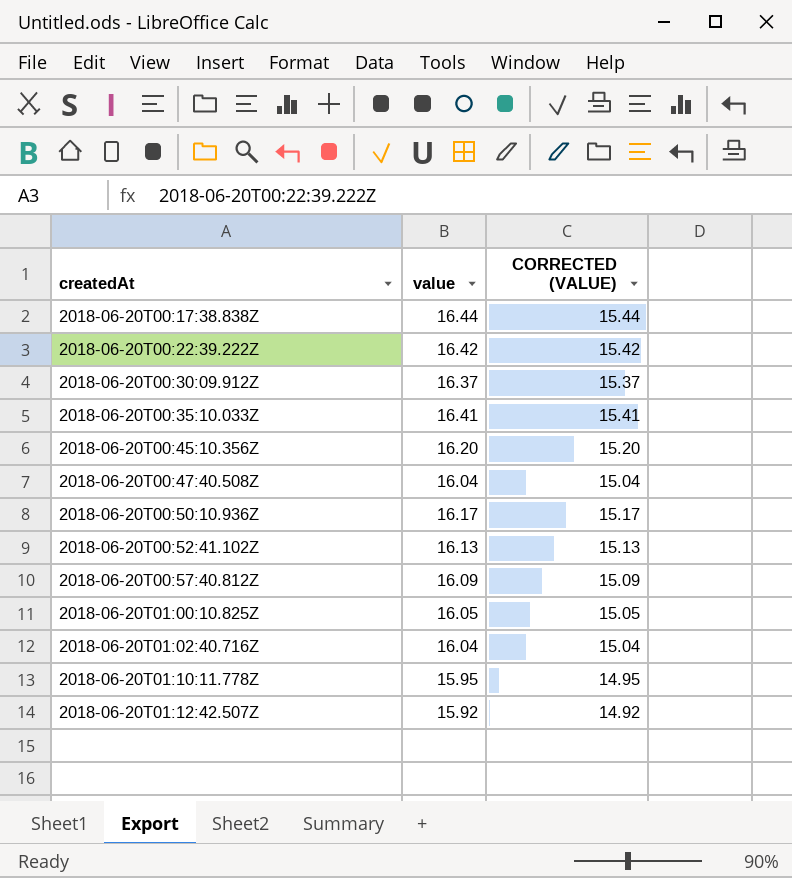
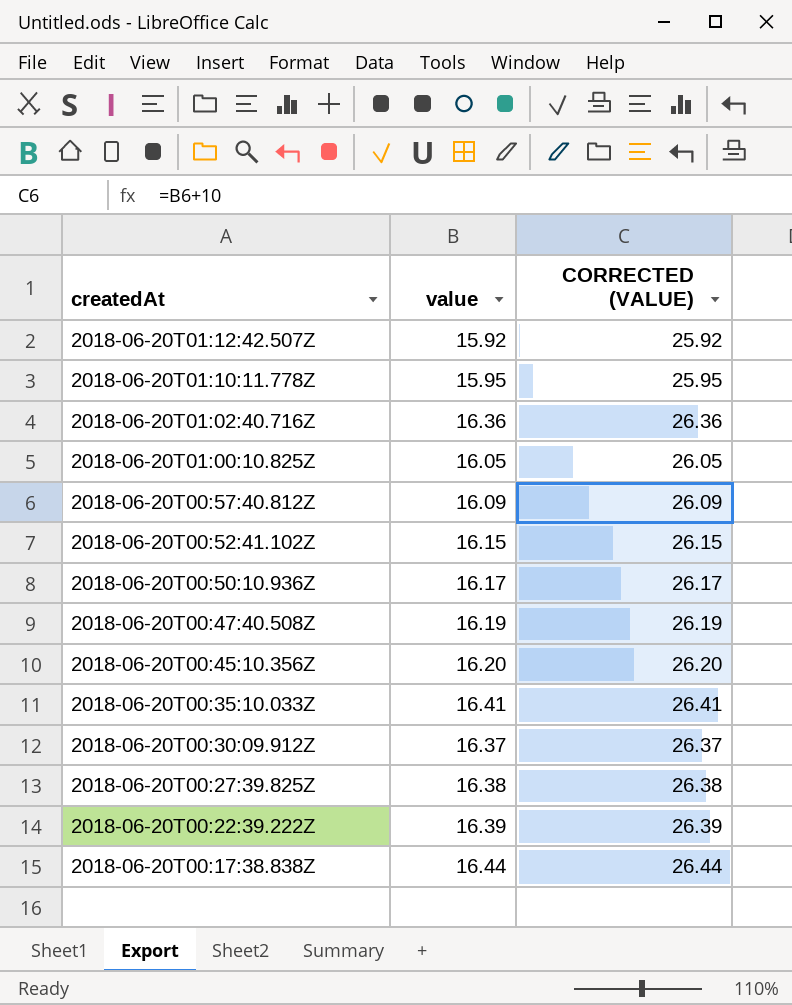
row order: createdAt ascending -> createdAt descending
column CORRECTED (VALUE) | formula: [value] - 1 -> [value] + 10
2018-06-20T01:02:40.716Z | value: 16.04 -> 16.36
2018-06-20T00:52:41.102Z | value: 16.13 -> 16.15
2018-06-20T00:47:40.508Z | value: 16.04 -> 16.19
row 2018-06-20T00:27:39.825Z: none -> 16.38 | 26.38
2018-06-20T00:22:39.222Z | value: 16.42 -> 16.39

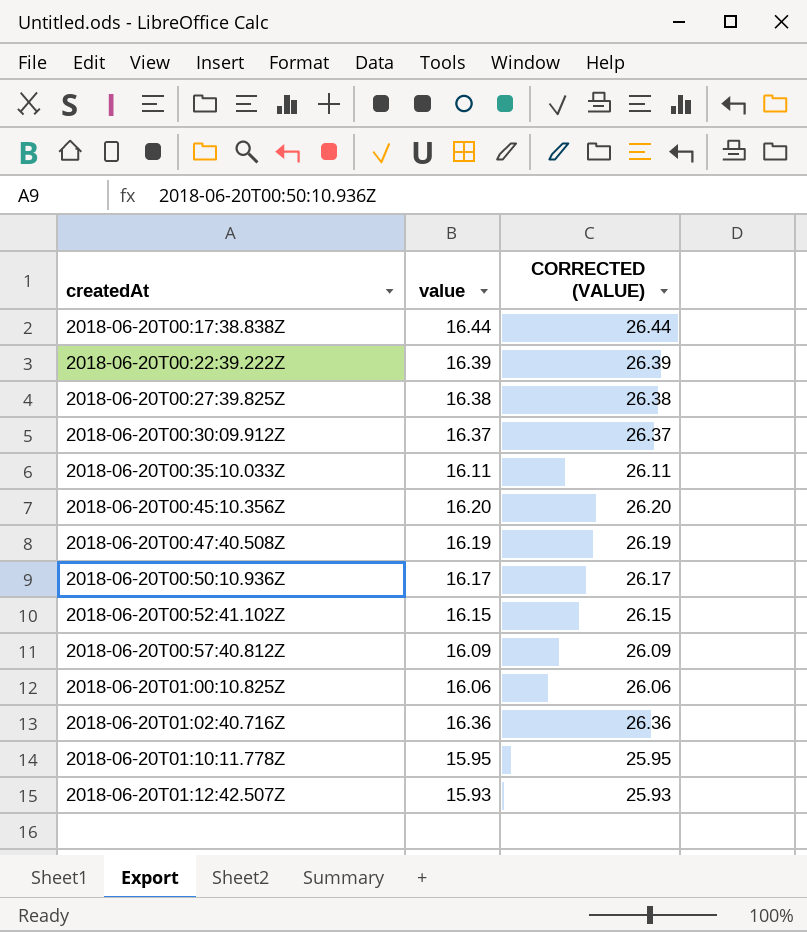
row order: createdAt descending -> createdAt ascending
2018-06-20T00:35:10.033Z | value: 16.41 -> 16.11
2018-06-20T00:35:10.033Z | CORRECTED (VALUE): 26.41 -> 26.11
2018-06-20T01:00:10.825Z | value: 16.05 -> 16.06
2018-06-20T01:00:10.825Z | CORRECTED (VALUE): 26.05 -> 26.06
2018-06-20T01:12:42.507Z | value: 15.92 -> 15.93
2018-06-20T01:12:42.507Z | CORRECTED (VALUE): 25.92 -> 25.93

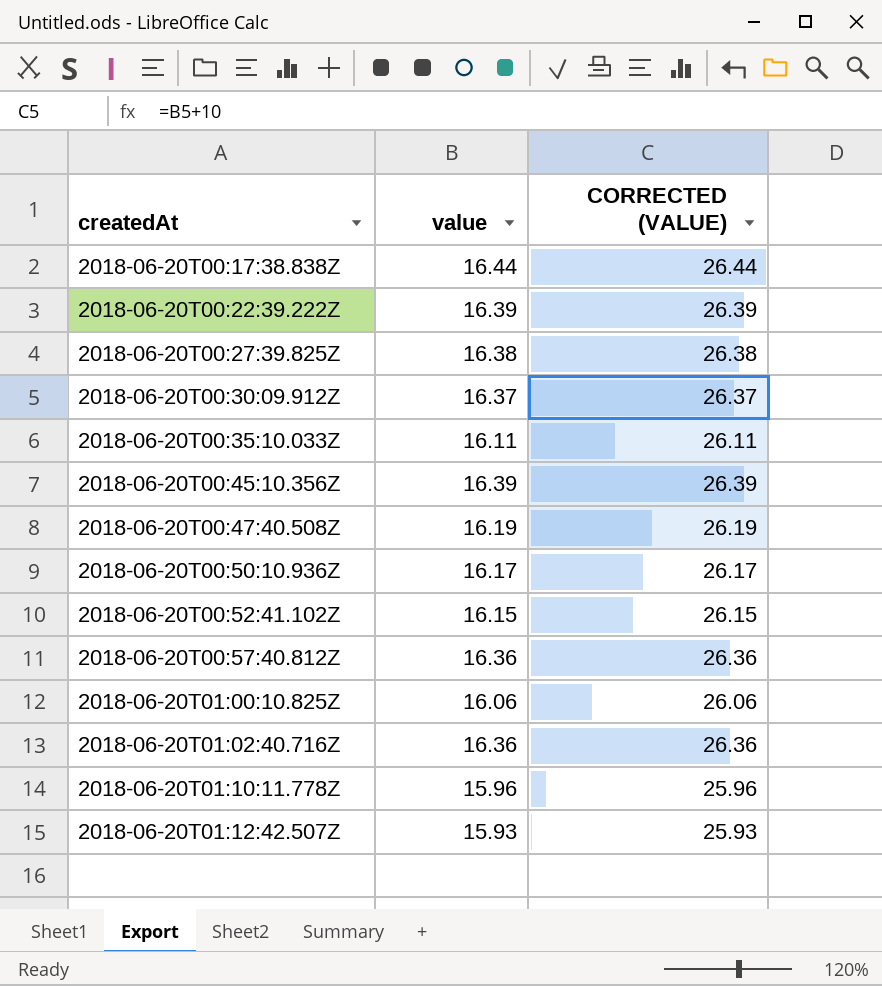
2018-06-20T00:45:10.356Z | value: 16.20 -> 16.39
2018-06-20T00:45:10.356Z | CORRECTED (VALUE): 26.20 -> 26.39
2018-06-20T00:57:40.812Z | value: 16.09 -> 16.36
2018-06-20T00:57:40.812Z | CORRECTED (VALUE): 26.09 -> 26.36
2018-06-20T01:10:11.778Z | value: 15.95 -> 15.96
2018-06-20T01:10:11.778Z | CORRECTED (VALUE): 25.95 -> 25.96

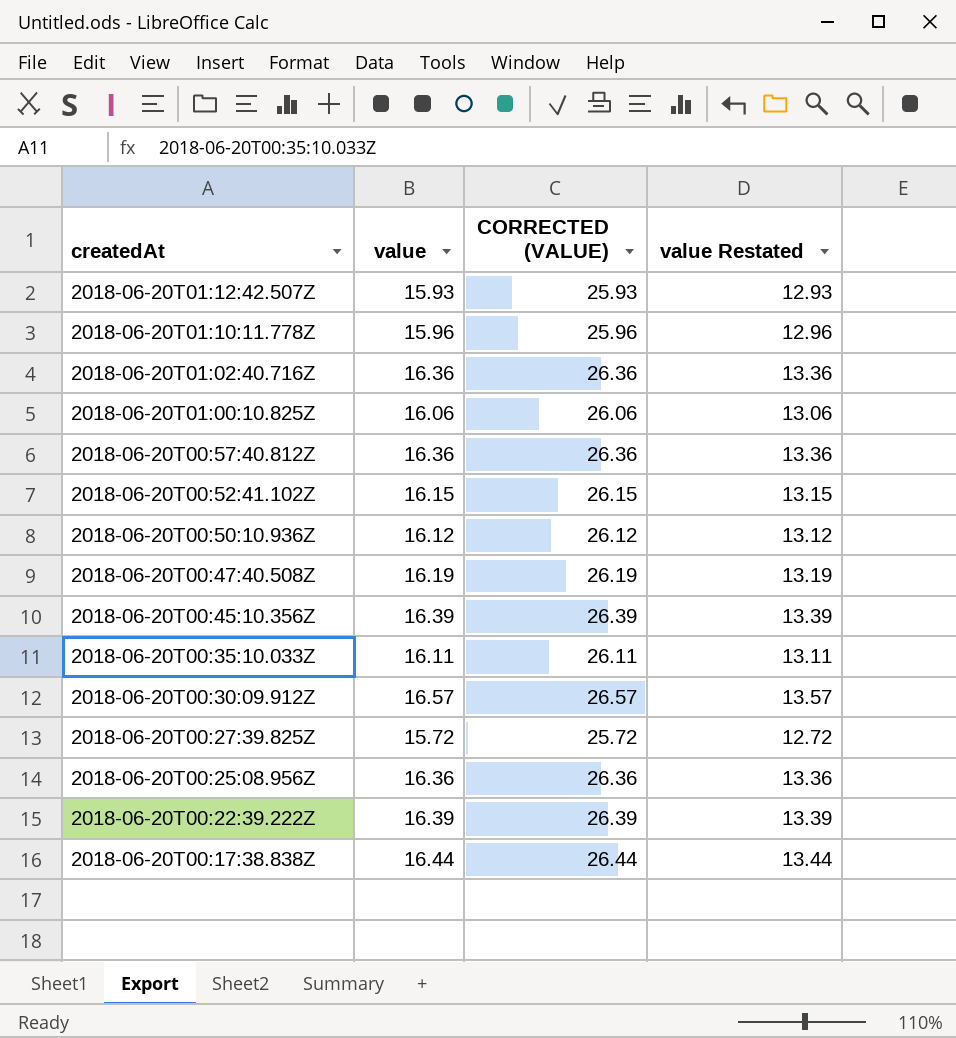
row order: createdAt ascending -> createdAt descending
column value Restated | formula: none -> [value] - 3
2018-06-20T00:50:10.936Z | value: 16.17 -> 16.12
2018-06-20T00:50:10.936Z | CORRECTED (VALUE): 26.17 -> 26.12
2018-06-20T00:30:09.912Z | value: 16.37 -> 16.57
2018-06-20T00:30:09.912Z | CORRECTED (VALUE): 26.37 -> 26.57
2018-06-20T00:27:39.825Z | value: 16.38 -> 15.72
2018-06-20T00:27:39.825Z | CORRECTED (VALUE): 26.38 -> 25.72
row 2018-06-20T00:25:08.956Z: none -> 16.36 | 26.36 | 13.36

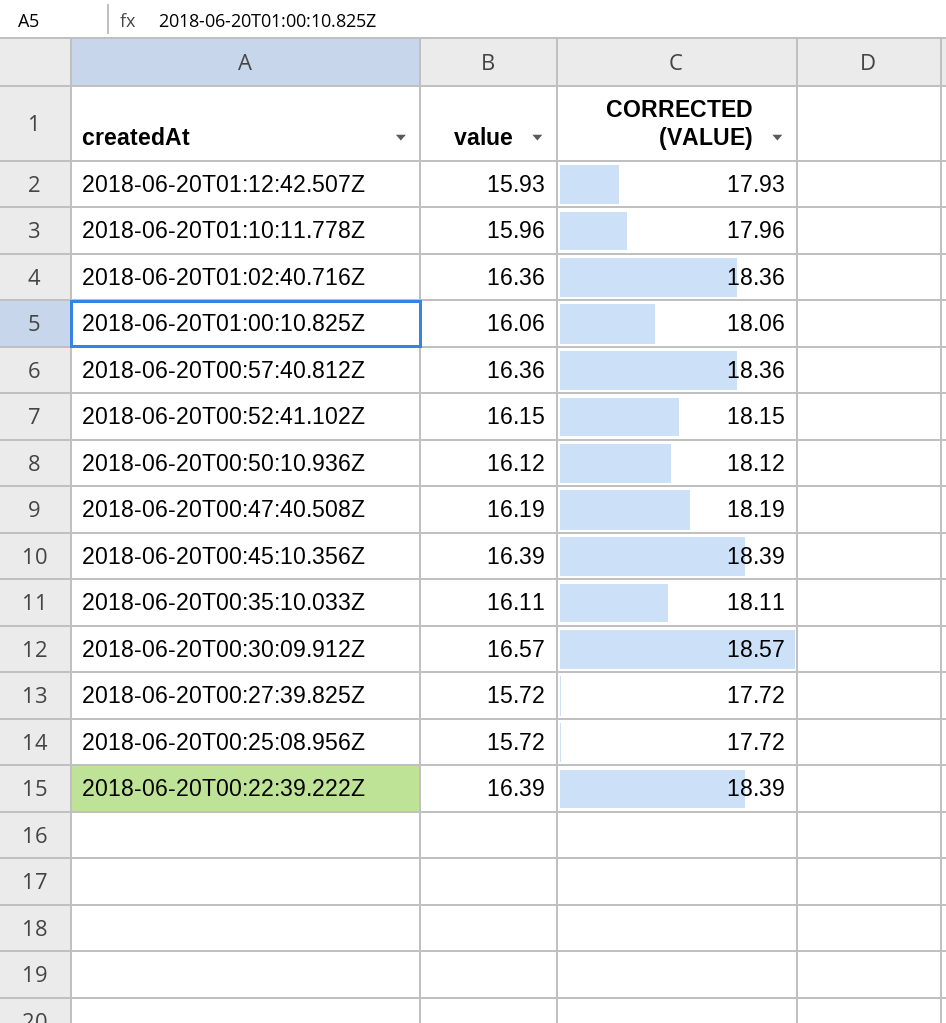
column value Restated | formula: [value] - 3 -> none
column CORRECTED (VALUE) | formula: [value] + 10 -> [value] + 2
row 2018-06-20T00:17:38.838Z: 16.44 | 26.44 | 13.44 -> none
2018-06-20T00:25:08.956Z | value: 16.36 -> 15.72

